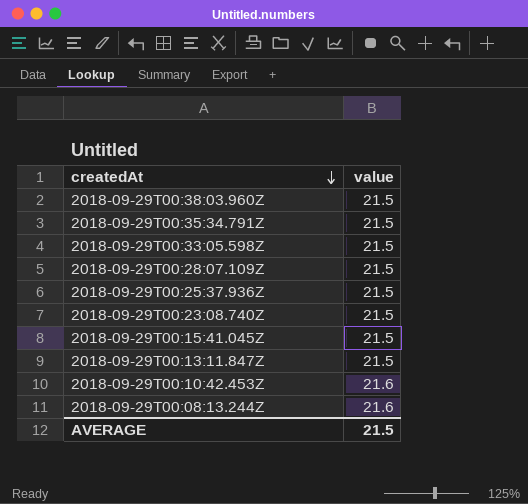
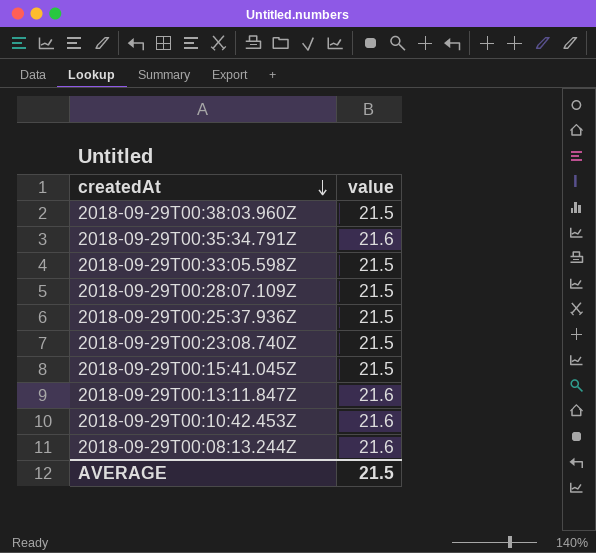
2018-09-29T00:35:34.791Z | value: 21.5 -> 21.6
2018-09-29T00:13:11.847Z | value: 21.5 -> 21.6

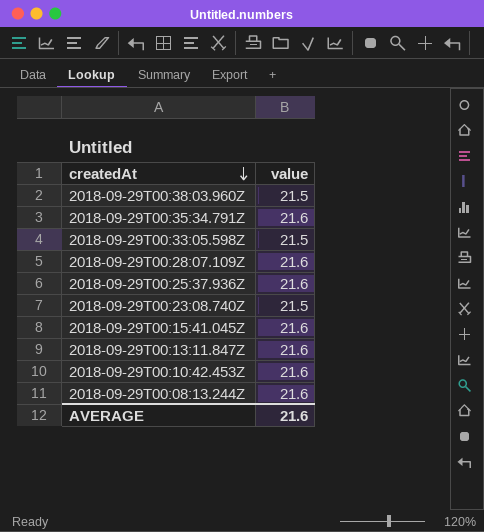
2018-09-29T00:28:07.109Z | value: 21.5 -> 21.6
2018-09-29T00:25:37.936Z | value: 21.5 -> 21.6
2018-09-29T00:15:41.045Z | value: 21.5 -> 21.6
AVERAGE | value: 21.5 -> 21.6

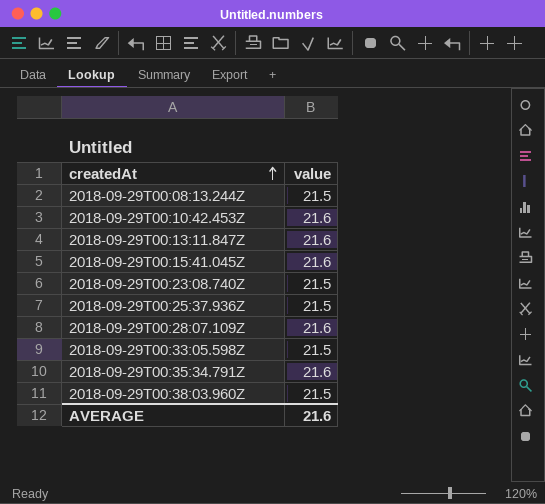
row order: createdAt descending -> createdAt ascending
2018-09-29T00:08:13.244Z | value: 21.6 -> 21.5
2018-09-29T00:25:37.936Z | value: 21.6 -> 21.5

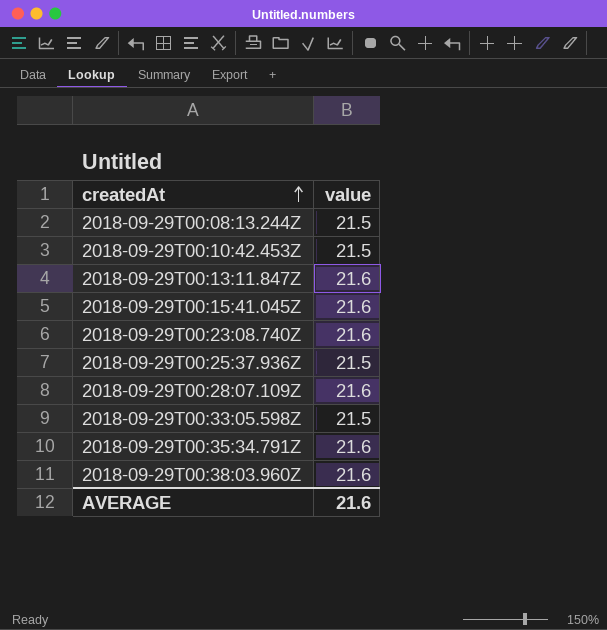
2018-09-29T00:10:42.453Z | value: 21.6 -> 21.5
2018-09-29T00:23:08.740Z | value: 21.5 -> 21.6
2018-09-29T00:38:03.960Z | value: 21.5 -> 21.6

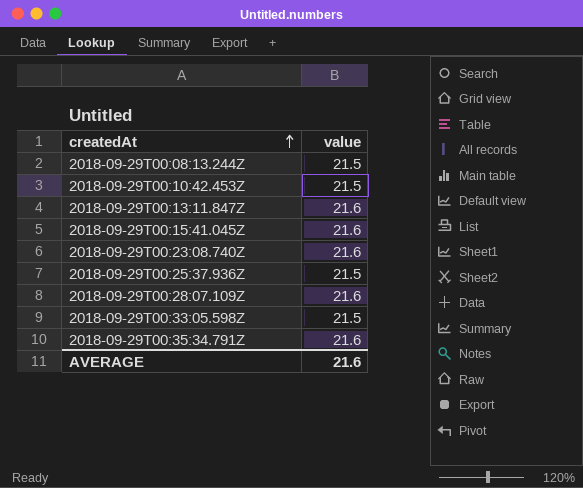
row 2018-09-29T00:38:03.960Z: 21.6 -> none

